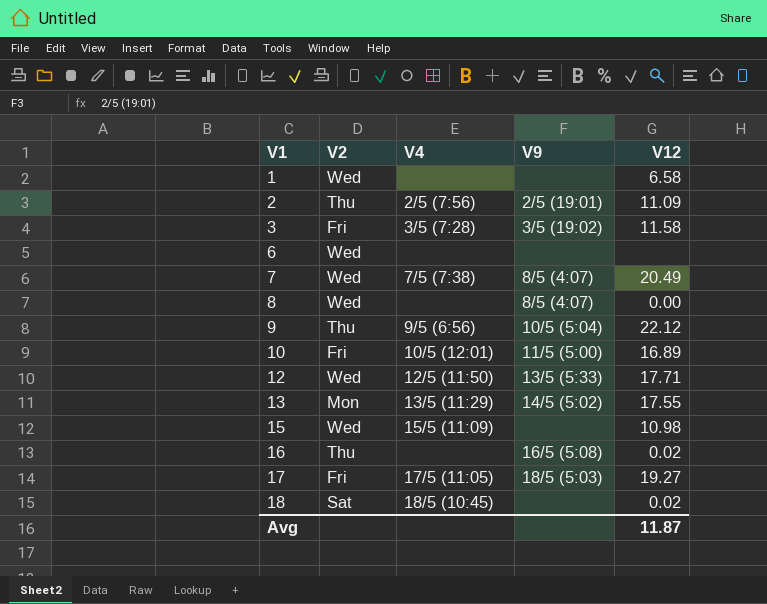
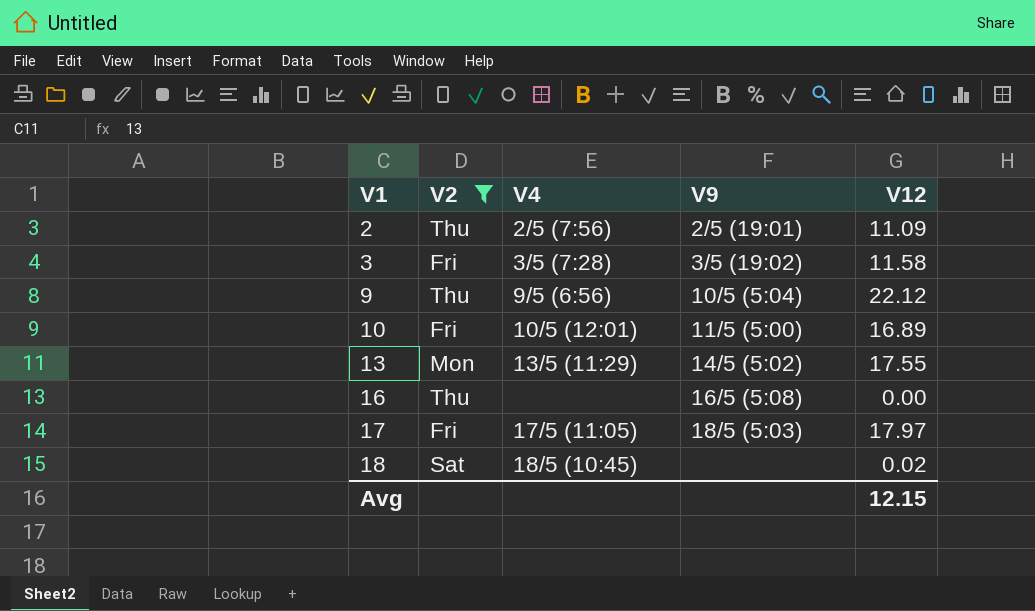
filter: none -> V2 != Wed
16 | V12: 0.02 -> 0.00
17 | V12: 19.27 -> 17.97
Avg | V12: 11.87 -> 12.15

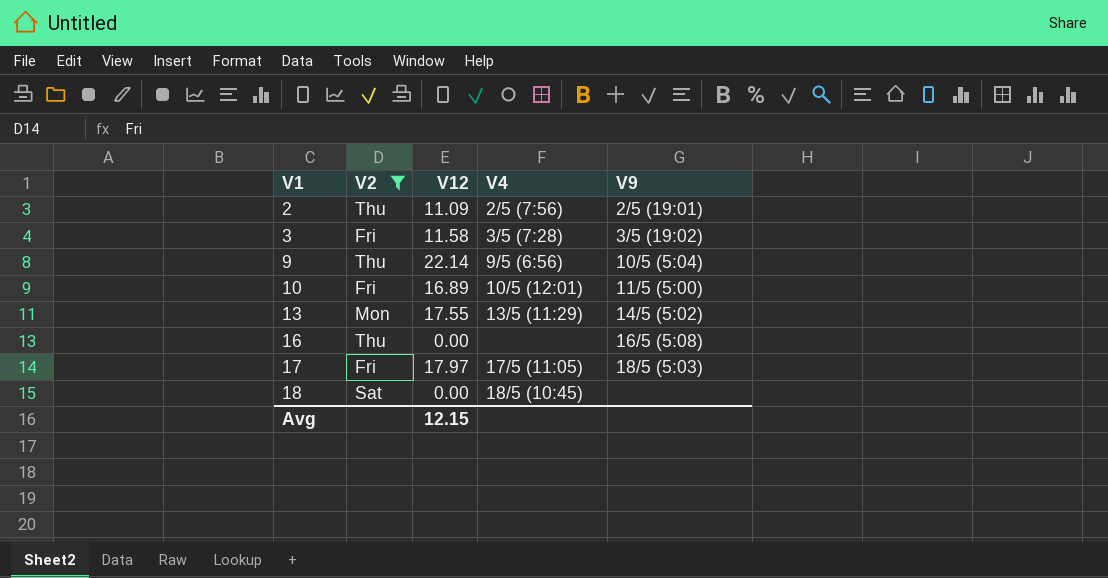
column V12 | position: 5 -> 3
9 | V12: 22.12 -> 22.14
18 | V12: 0.02 -> 0.00

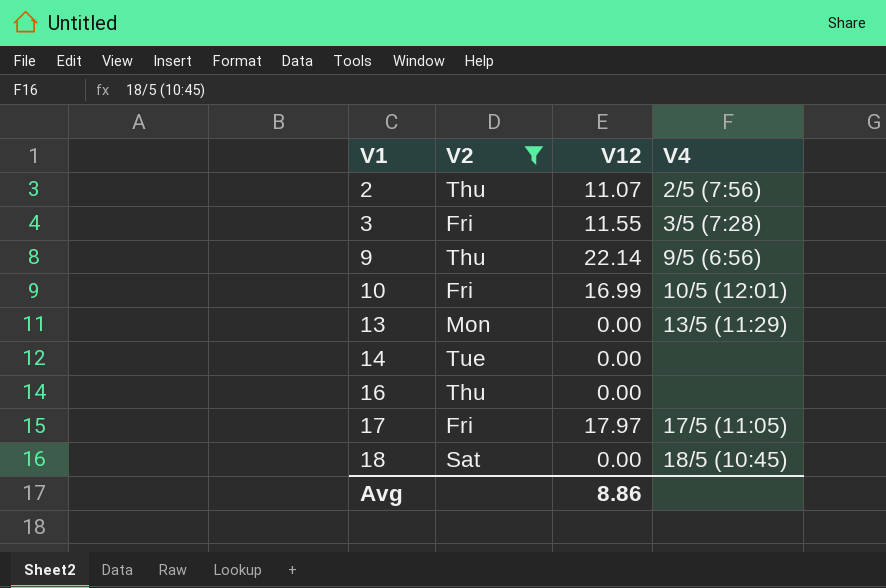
column V9 | position: 5 -> none
2 | V12: 11.09 -> 11.07
3 | V12: 11.58 -> 11.55
10 | V12: 16.89 -> 16.99
13 | V12: 17.55 -> 0.00
row 14: none -> Tue | 0.00 | none
Avg | V12: 12.15 -> 8.86

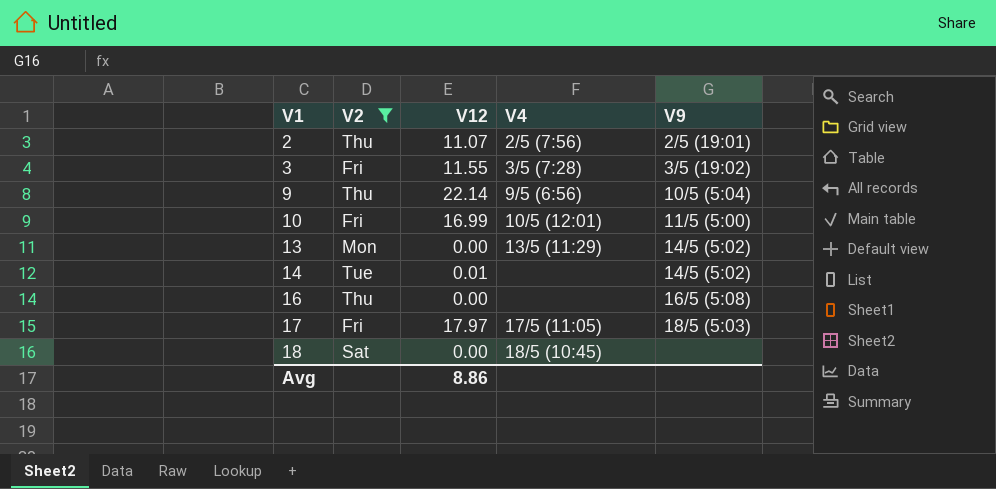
column V9 | position: none -> 5
14 | V12: 0.00 -> 0.01

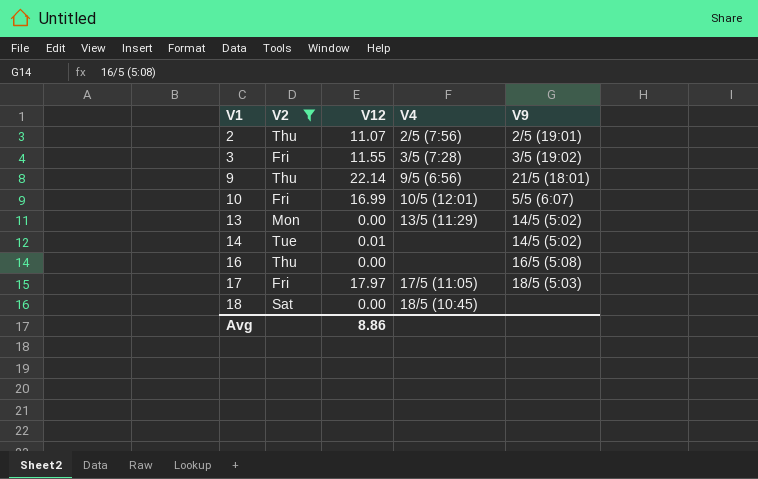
9 | V9: 10/5 (5:04) -> 21/5 (18:01)
10 | V9: 11/5 (5:00) -> 5/5 (6:07)

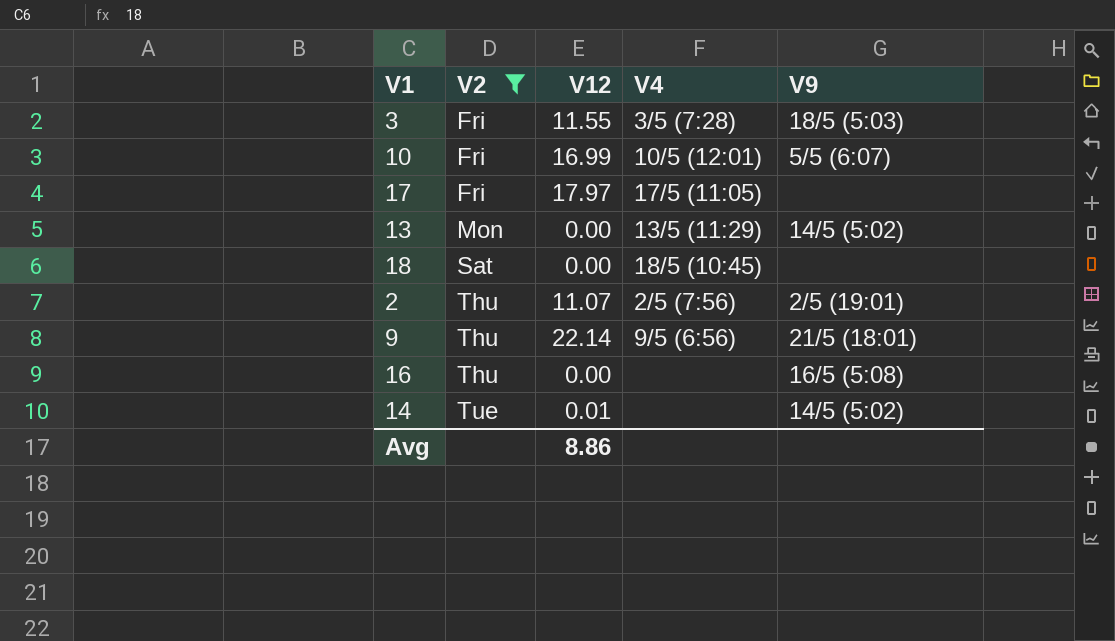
row order: V1 ascending -> V2 ascending
3 | V9: 3/5 (19:02) -> 18/5 (5:03)
17 | V9: 18/5 (5:03) -> none

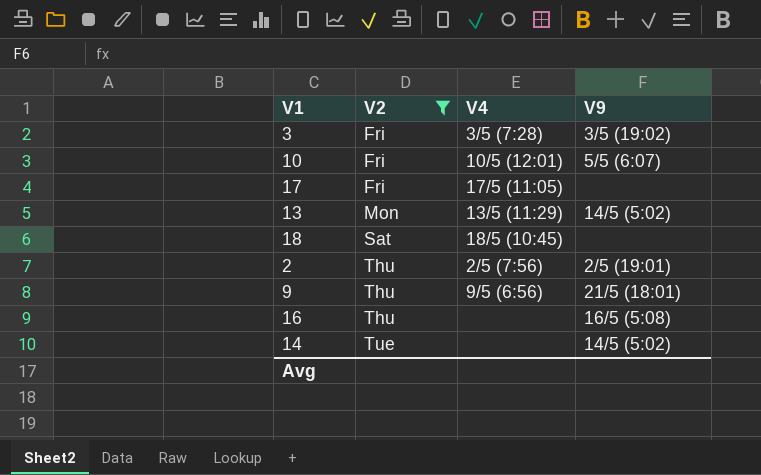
column V12 | position: 3 -> none
3 | V9: 18/5 (5:03) -> 3/5 (19:02)

